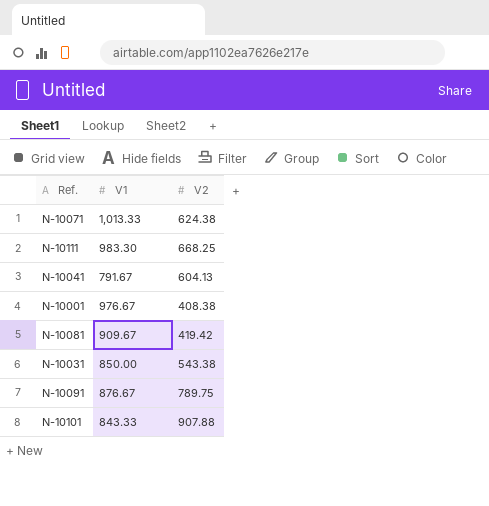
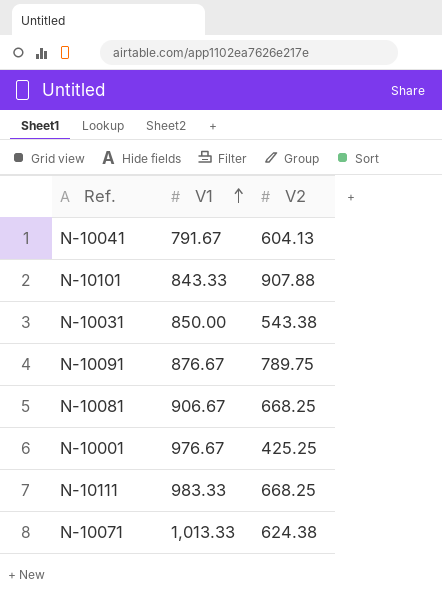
row order: none -> V1 ascending
N-10081 | V1: 909.67 -> 906.67
N-10081 | V2: 419.42 -> 668.25
N-10001 | V2: 408.38 -> 425.25
N-10111 | V1: 983.30 -> 983.33

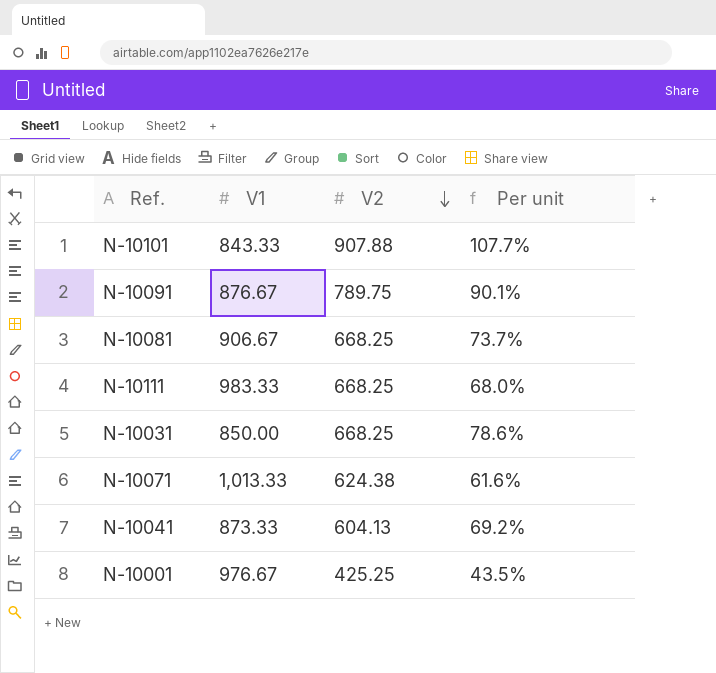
row order: V1 ascending -> V2 descending
column Per unit | formula: none -> [V2] / [V1]
N-10031 | V2: 543.38 -> 668.25
N-10041 | V1: 791.67 -> 873.33

